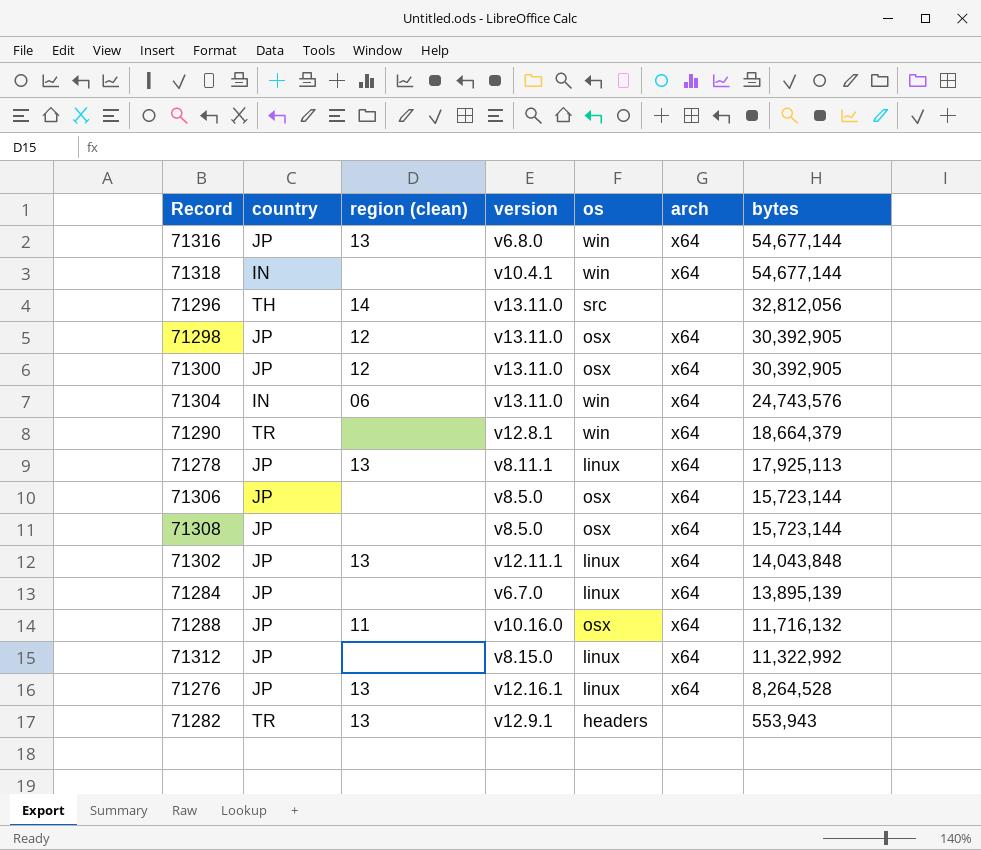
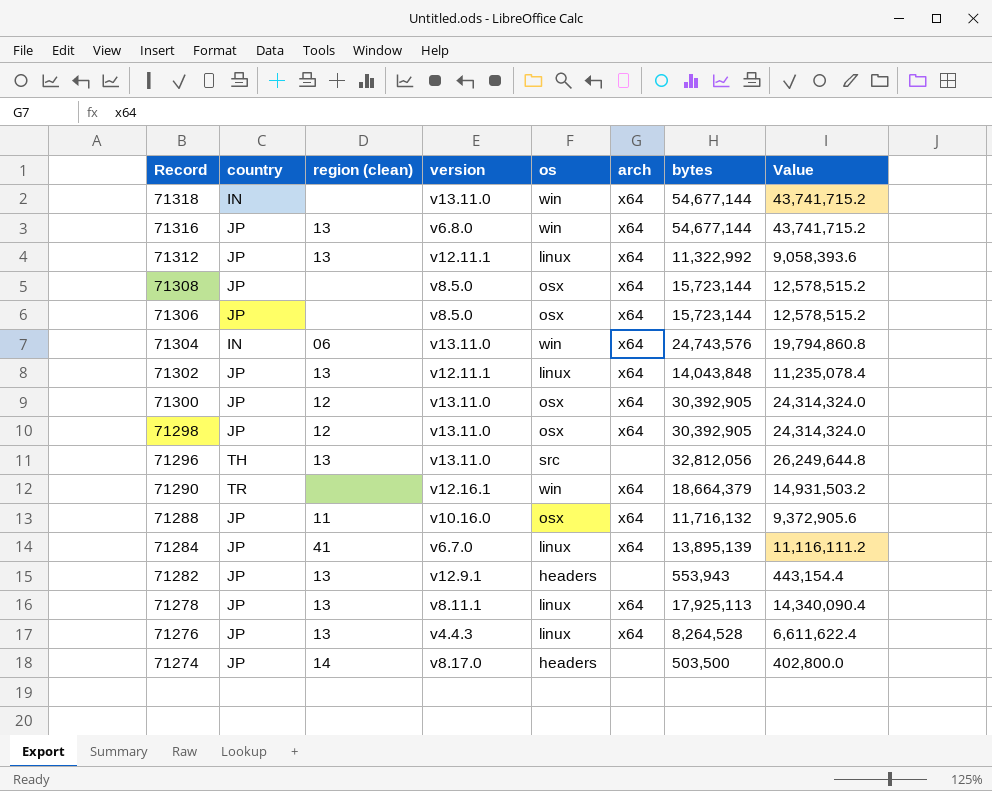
row order: bytes descending -> Record descending
column Value | formula: none -> [bytes] * 0.8
71318 | version: v10.4.1 -> v13.11.0
71312 | region (clean): none -> 13
71312 | version: v8.15.0 -> v12.11.1
71296 | region (clean): 14 -> 13
71290 | version: v12.8.1 -> v12.16.1
71284 | region (clean): none -> 41
71282 | country: TR -> JP
71276 | version: v12.16.1 -> v4.4.3
row 71274: none -> JP | 14 | v8.17.0 | headers | none | 503,500 | 402,800.0

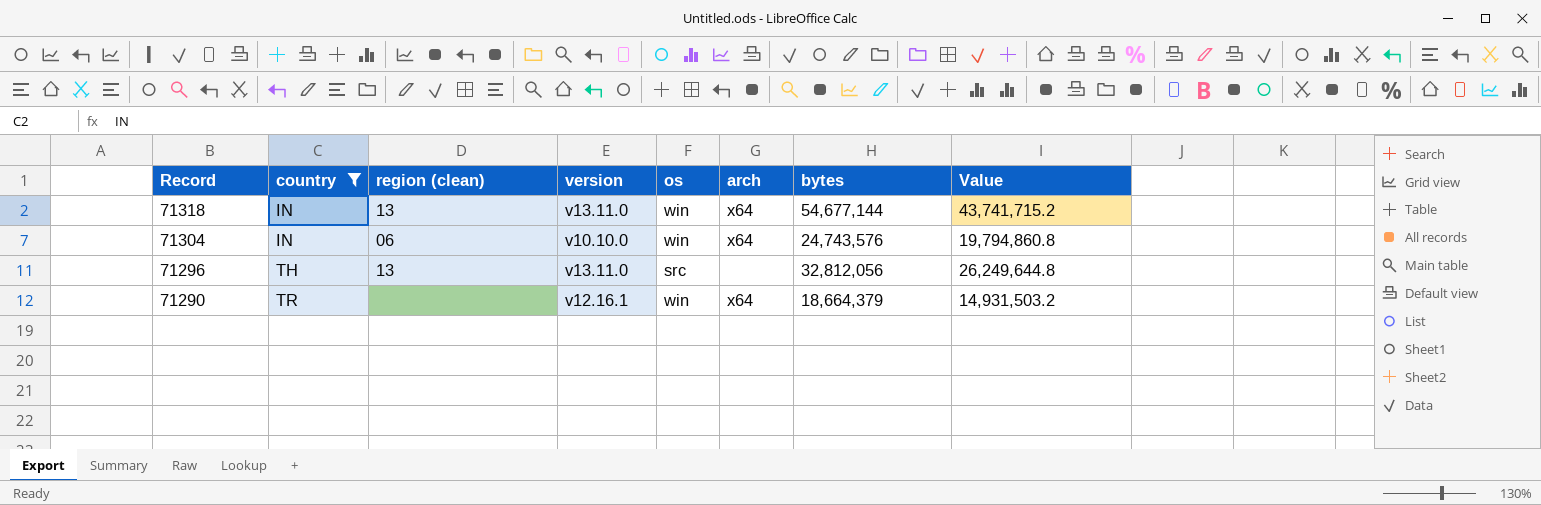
filter: none -> country != JP
71318 | region (clean): none -> 13
71304 | version: v13.11.0 -> v10.10.0

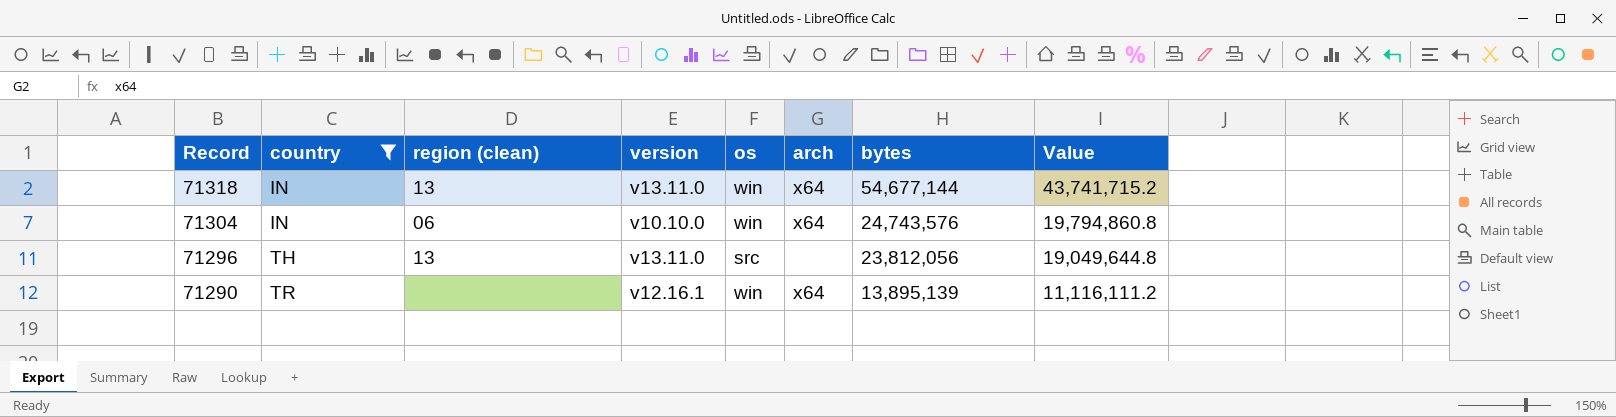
71296 | bytes: 32,812,056 -> 23,812,056
71296 | Value: 26,249,644.8 -> 19,049,644.8
71290 | bytes: 18,664,379 -> 13,895,139
71290 | Value: 14,931,503.2 -> 11,116,111.2

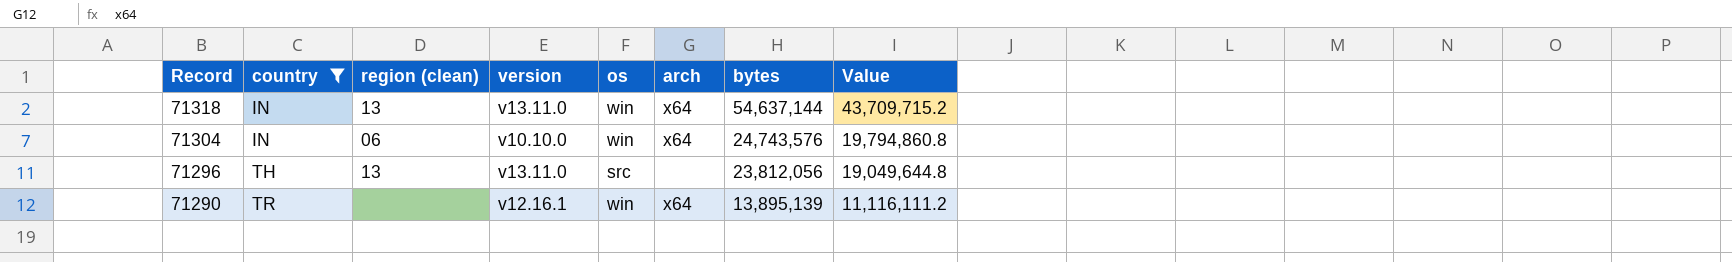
71318 | bytes: 54,677,144 -> 54,637,144
71318 | Value: 43,741,715.2 -> 43,709,715.2

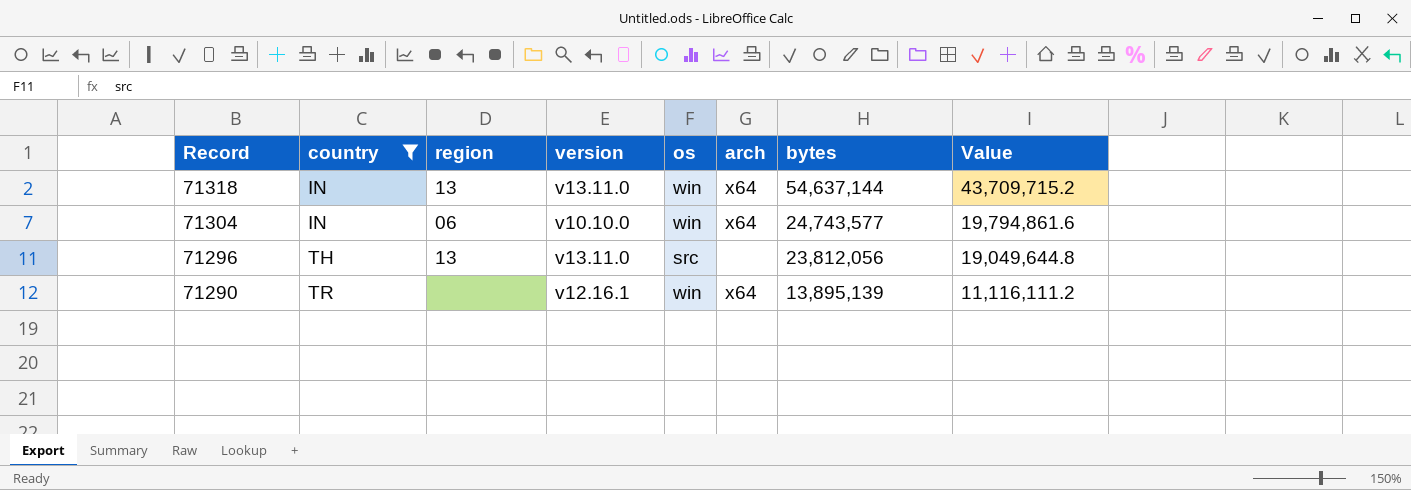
column name: region (clean) -> region
71304 | bytes: 24,743,576 -> 24,743,577
71304 | Value: 19,794,860.8 -> 19,794,861.6

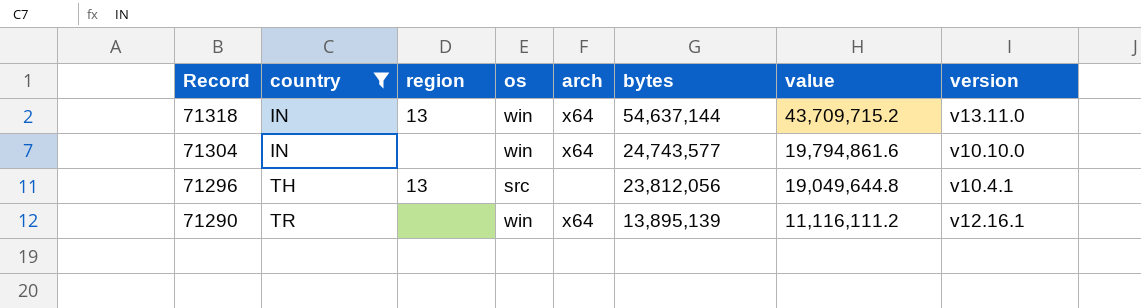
column name: Value -> value
column version | position: 4 -> 8
71304 | region: 06 -> none
71296 | version: v13.11.0 -> v10.4.1

